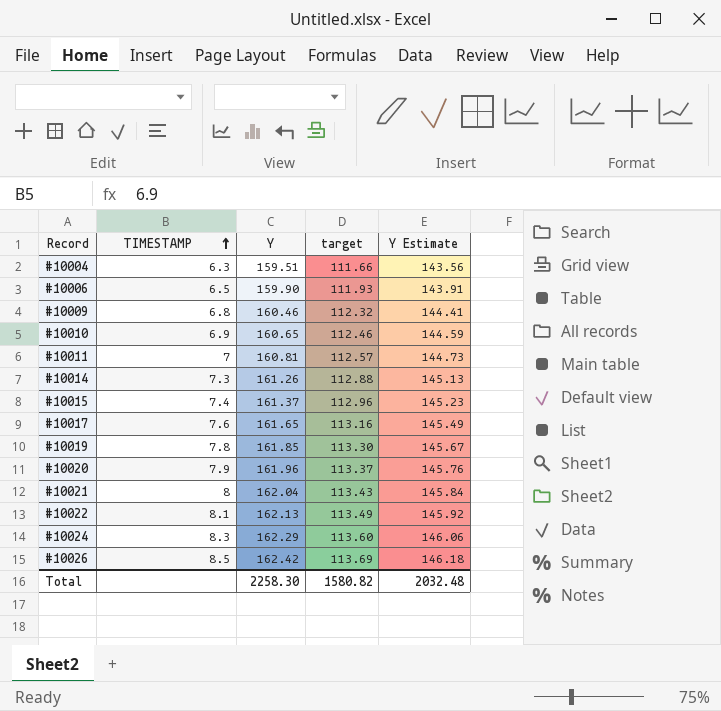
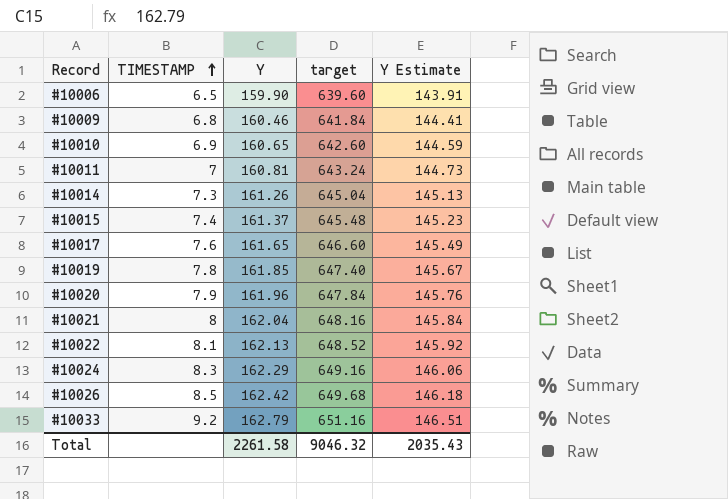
column target | formula: [Y] * 0.7 -> [Y] * 4
row #10004: 6.3 | 159.51 | 111.66 | 143.56 -> none
row #10033: none -> 9.2 | 162.79 | 651.16 | 146.51
Total | Y: 2258.30 -> 2261.58
Total | target: 1580.82 -> 9046.32
Total | Y Estimate: 2032.48 -> 2035.43

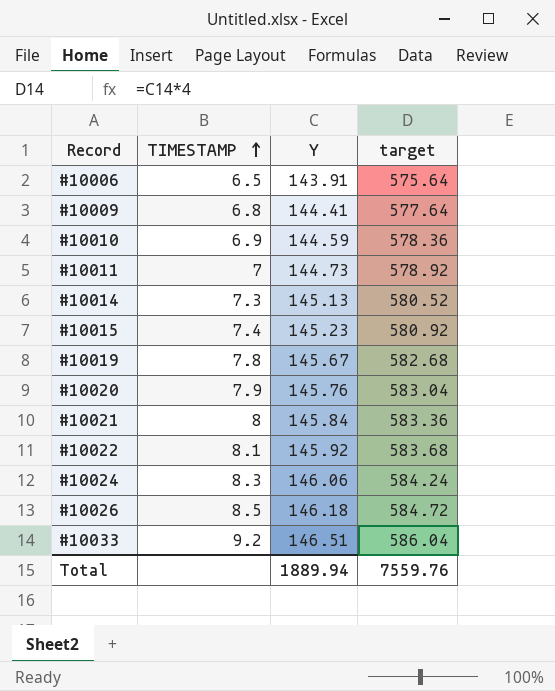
column Y Estimate | formula: [Y] * 0.9 -> none
row #10017: 7.6 | 161.65 | 646.60 | 145.49 -> none
#10006 | Y: 159.90 -> 143.91
#10006 | target: 639.60 -> 575.64
#10009 | Y: 160.46 -> 144.41
#10009 | target: 641.84 -> 577.64
#10010 | Y: 160.65 -> 144.59
#10010 | target: 642.60 -> 578.36
#10011 | Y: 160.81 -> 144.73
#10011 | target: 643.24 -> 578.92
#10014 | Y: 161.26 -> 145.13
#10014 | target: 645.04 -> 580.52
#10015 | Y: 161.37 -> 145.23
#10015 | target: 645.48 -> 580.92
#10019 | Y: 161.85 -> 145.67
#10019 | target: 647.40 -> 582.68
#10020 | Y: 161.96 -> 145.76
#10020 | target: 647.84 -> 583.04
#10021 | Y: 162.04 -> 145.84
#10021 | target: 648.16 -> 583.36
#10022 | Y: 162.13 -> 145.92
#10022 | target: 648.52 -> 583.68
#10024 | Y: 162.29 -> 146.06
#10024 | target: 649.16 -> 584.24
#10026 | Y: 162.42 -> 146.18
#10026 | target: 649.68 -> 584.72
#10033 | Y: 162.79 -> 146.51
#10033 | target: 651.16 -> 586.04
Total | Y: 2261.58 -> 1889.94
Total | target: 9046.32 -> 7559.76

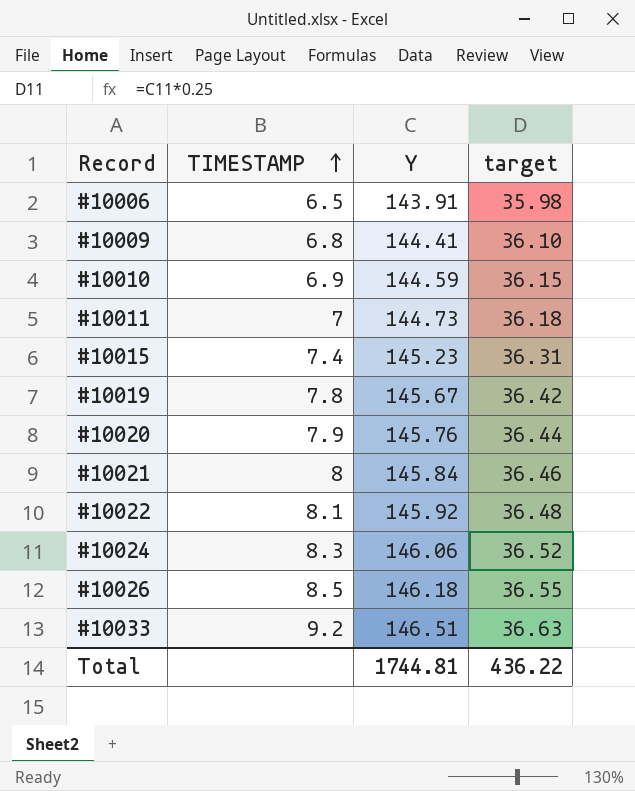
column target | formula: [Y] * 4 -> [Y] * 0.25
row #10014: 7.3 | 145.13 | 580.52 -> none
Total | Y: 1889.94 -> 1744.81
Total | target: 7559.76 -> 436.22

